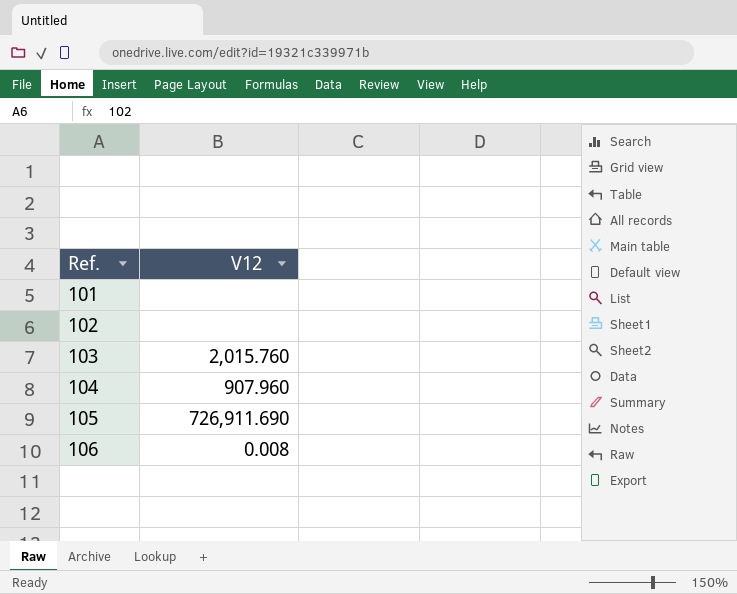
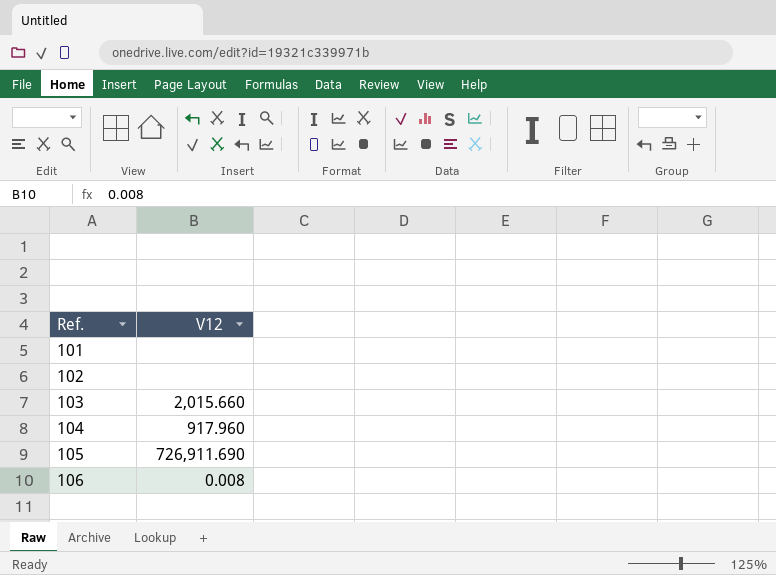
103 | V12: 2,015.760 -> 2,015.660
104 | V12: 907.960 -> 917.960

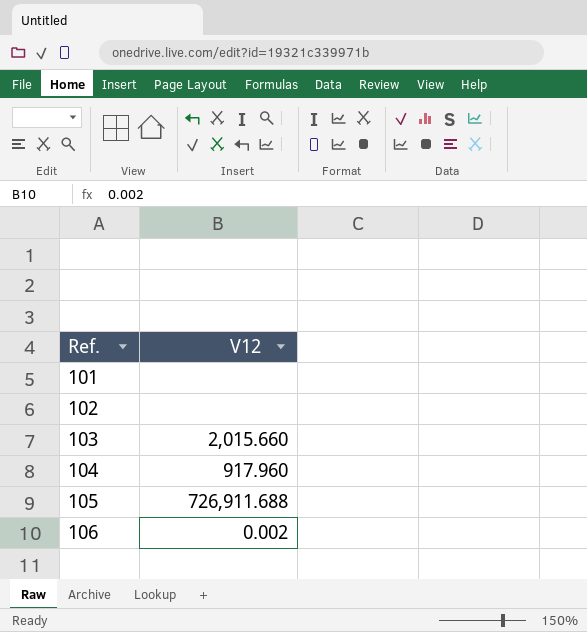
105 | V12: 726,911.690 -> 726,911.688
106 | V12: 0.008 -> 0.002

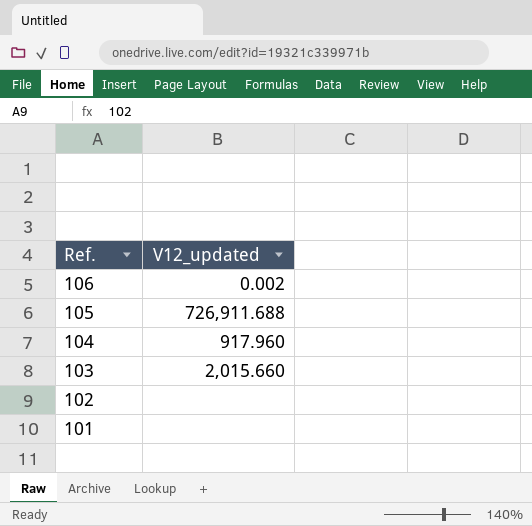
row order: Ref. ascending -> Ref. descending
column name: V12 -> V12_updated

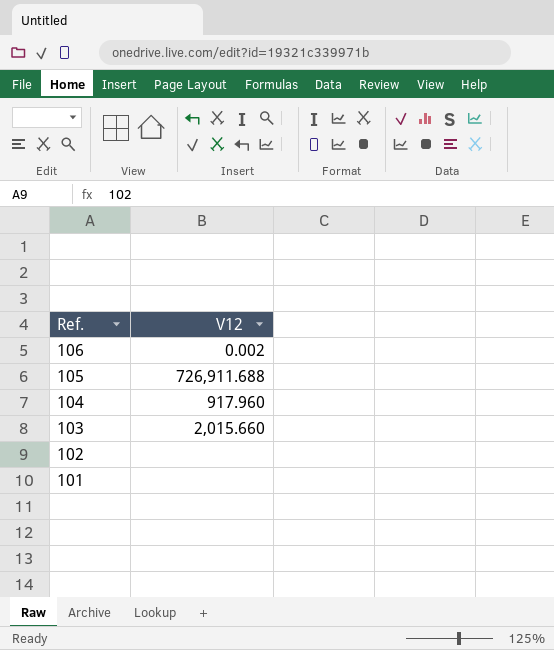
column name: V12_updated -> V12

